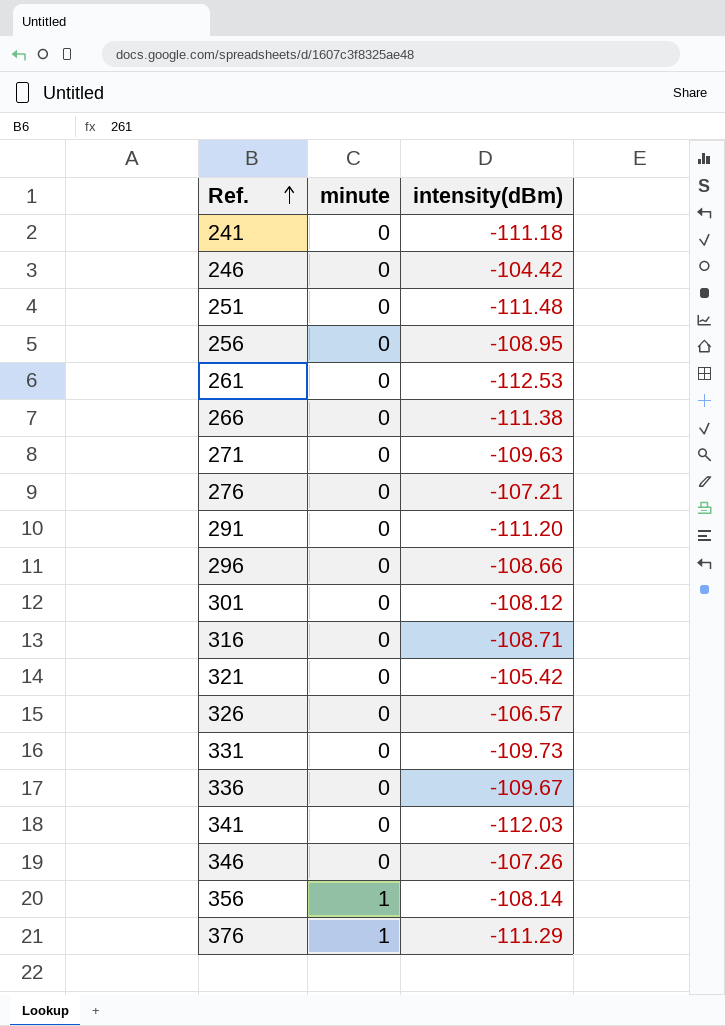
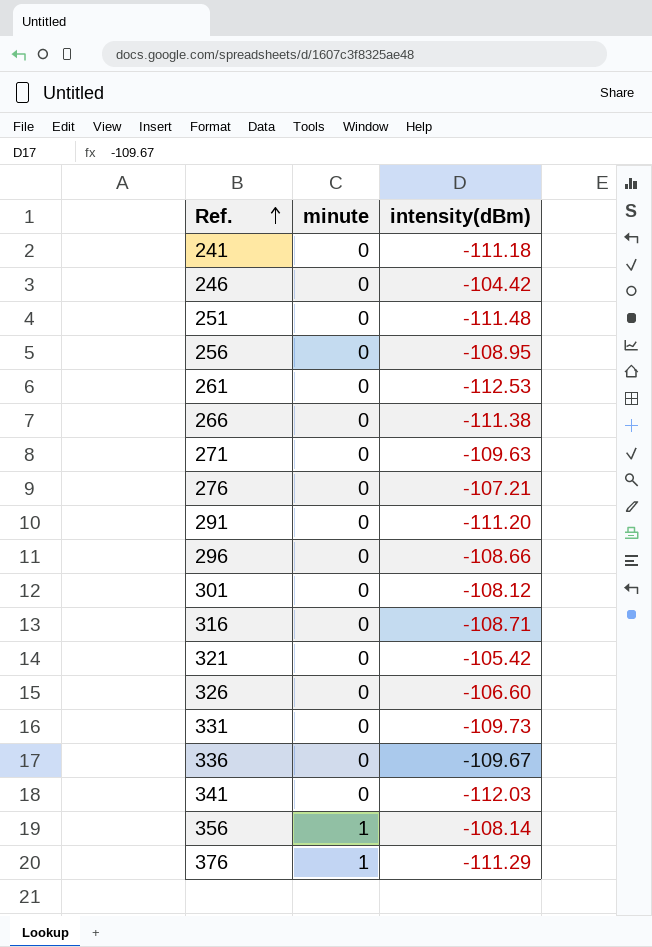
row 346: 0 | -107.26 -> none
326 | intensity(dBm): -106.57 -> -106.60

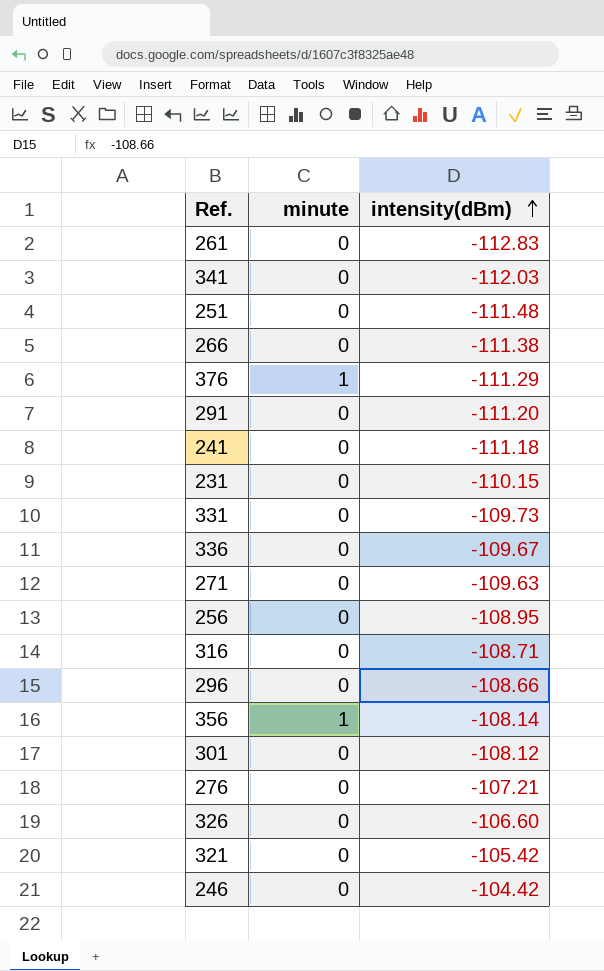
row order: Ref. ascending -> intensity(dBm) ascending
261 | intensity(dBm): -112.53 -> -112.83
row 231: none -> 0 | -110.15

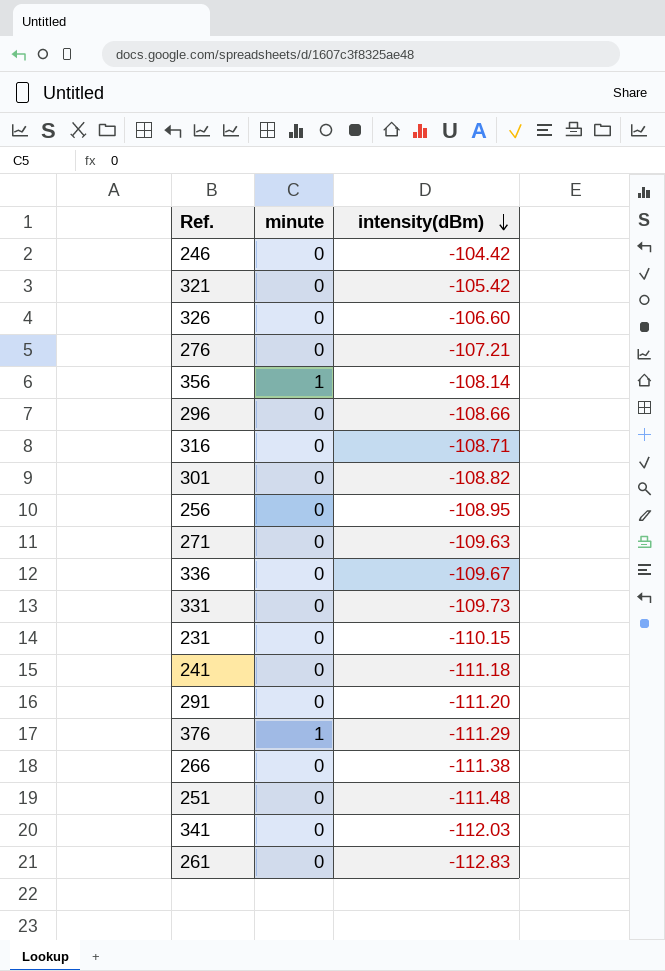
row order: intensity(dBm) ascending -> intensity(dBm) descending
301 | intensity(dBm): -108.12 -> -108.82

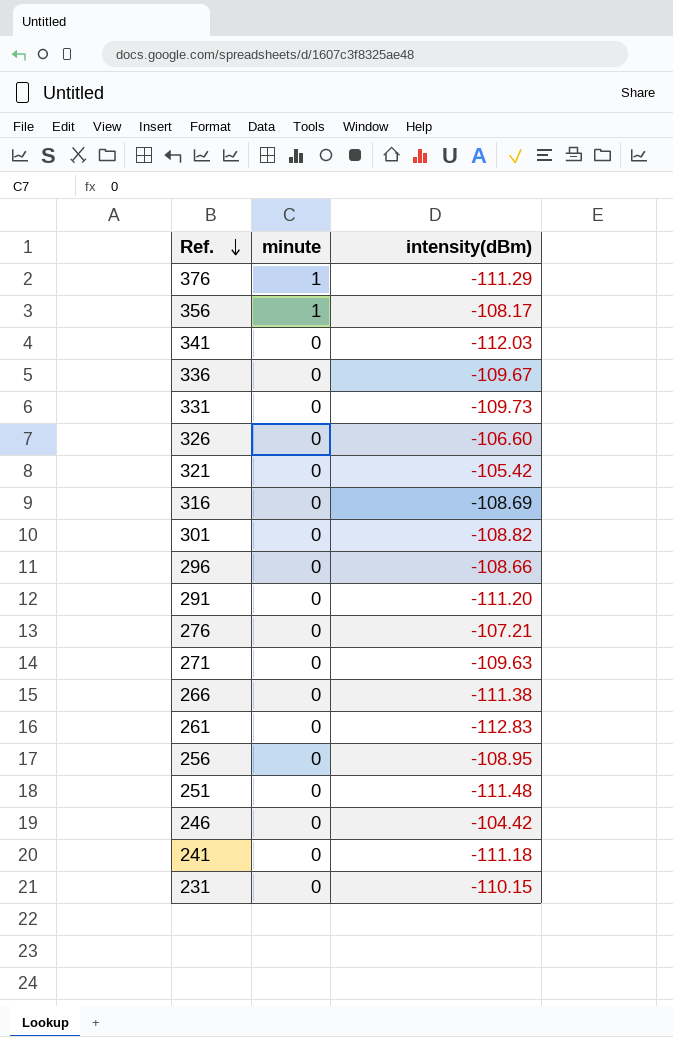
row order: intensity(dBm) descending -> Ref. descending
356 | intensity(dBm): -108.14 -> -108.17
316 | intensity(dBm): -108.71 -> -108.69

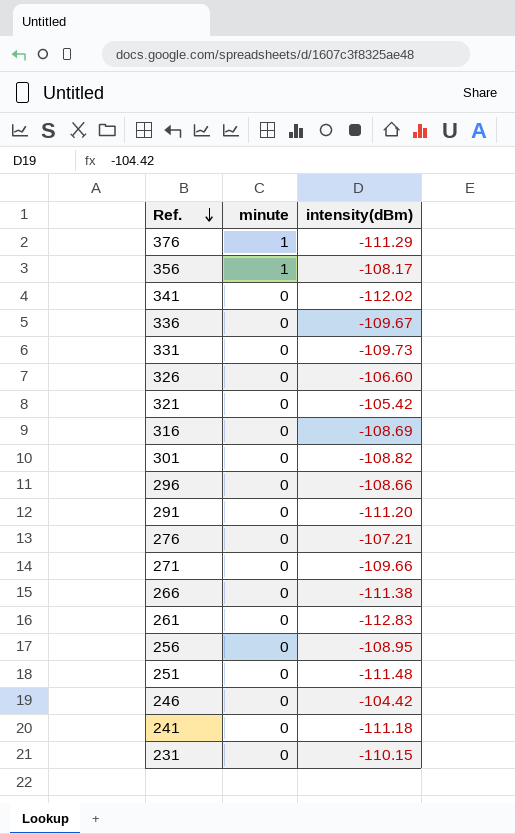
341 | intensity(dBm): -112.03 -> -112.02
271 | intensity(dBm): -109.63 -> -109.66

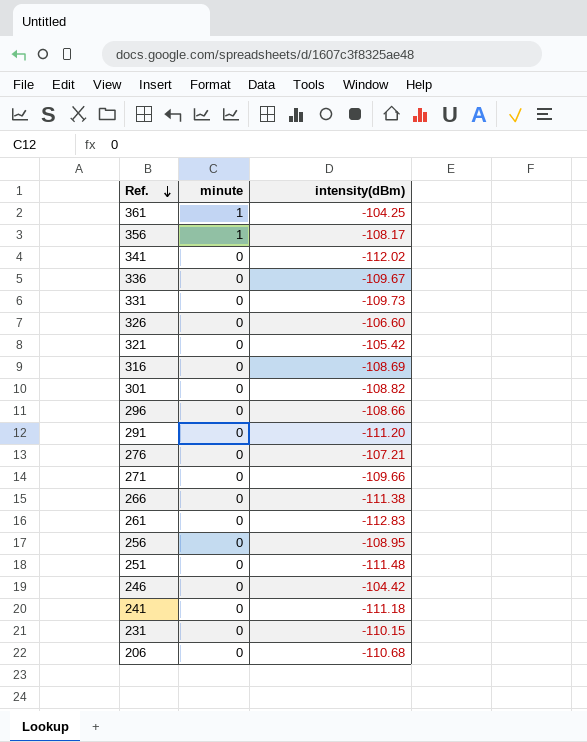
row 376: 1 | -111.29 -> none
row 361: none -> 1 | -104.25
row 206: none -> 0 | -110.68

